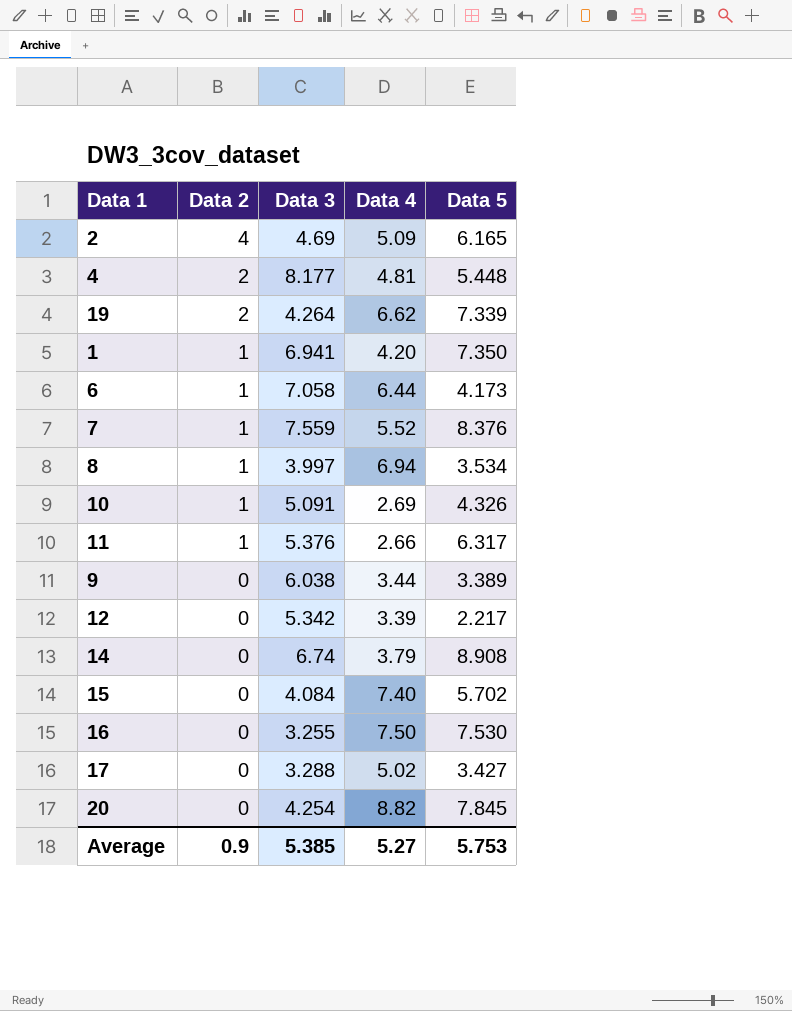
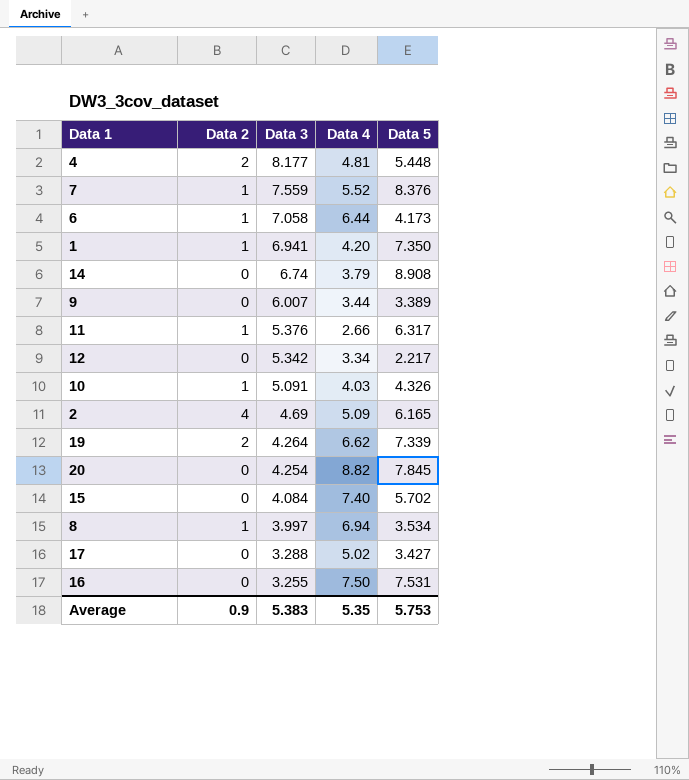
row order: Data 2 descending -> Data 3 descending
9 | Data 3: 6.038 -> 6.007
12 | Data 4: 3.39 -> 3.34
10 | Data 4: 2.69 -> 4.03
16 | Data 5: 7.530 -> 7.531
Average | Data 3: 5.385 -> 5.383
Average | Data 4: 5.27 -> 5.35

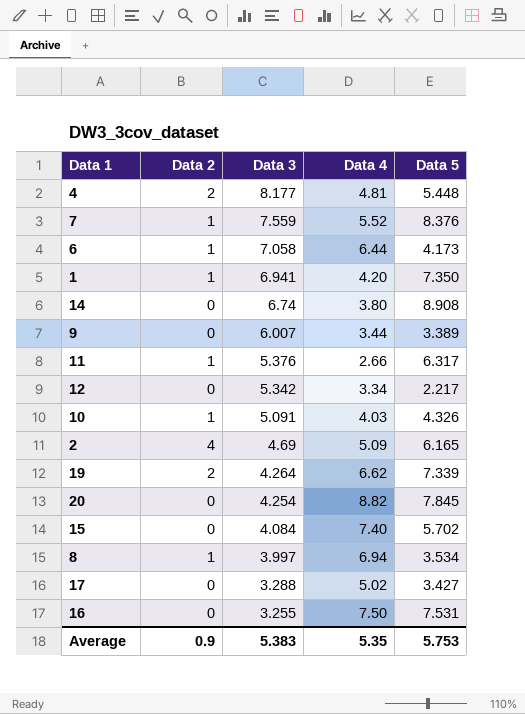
14 | Data 4: 3.79 -> 3.80

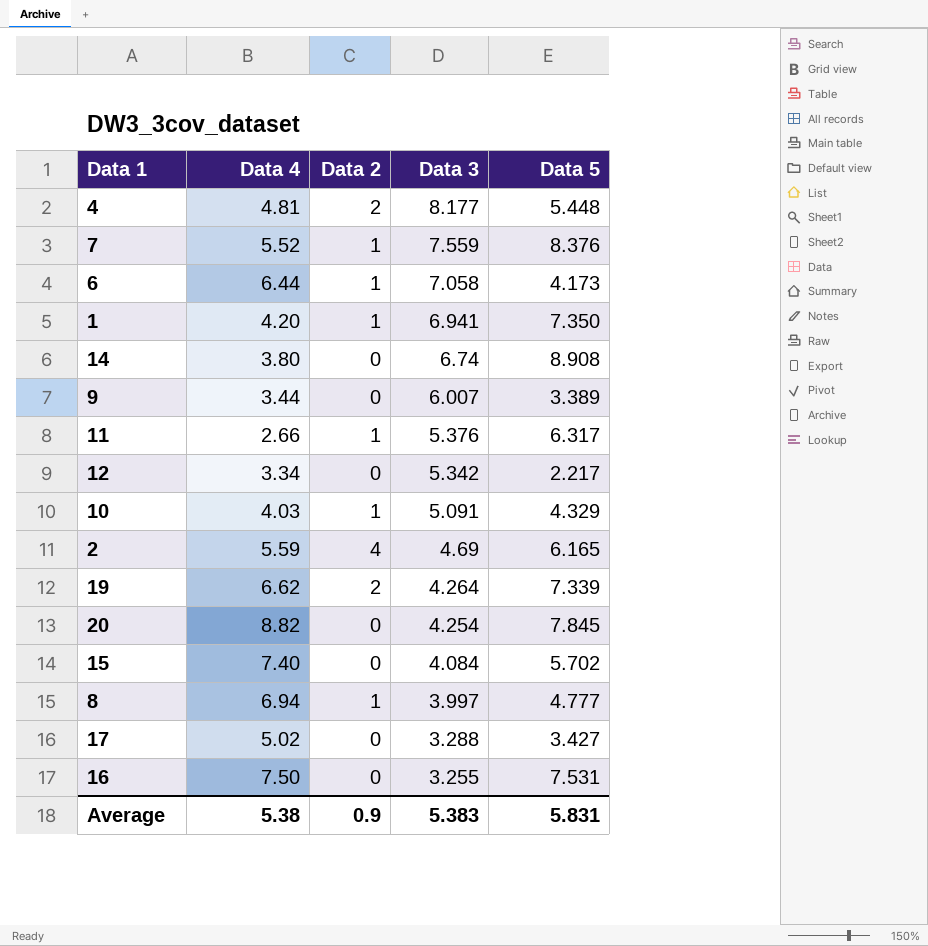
column Data 4 | position: 4 -> 2
10 | Data 5: 4.326 -> 4.329
2 | Data 4: 5.09 -> 5.59
8 | Data 5: 3.534 -> 4.777
Average | Data 4: 5.35 -> 5.38
Average | Data 5: 5.753 -> 5.831

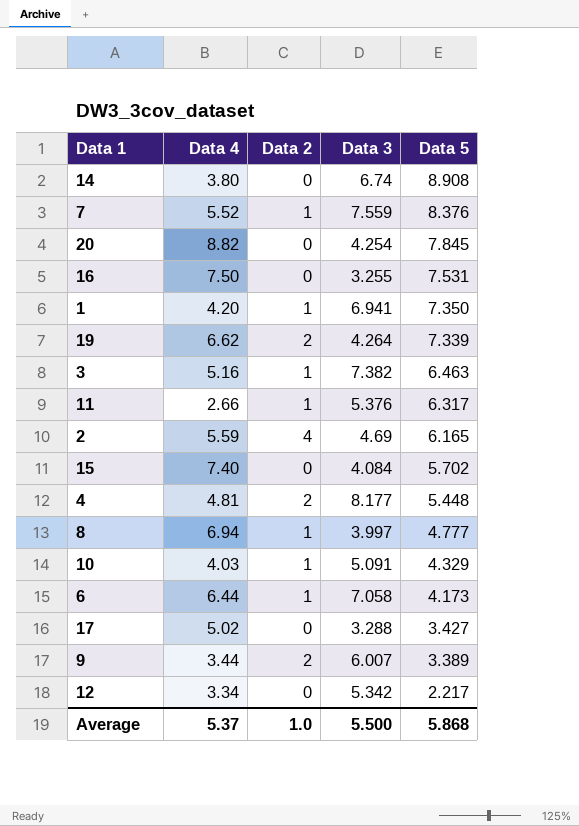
row order: Data 3 descending -> Data 5 descending
row 3: none -> 5.16 | 1 | 7.382 | 6.463
9 | Data 2: 0 -> 2
Average | Data 4: 5.38 -> 5.37
Average | Data 2: 0.9 -> 1.0
Average | Data 3: 5.383 -> 5.500
Average | Data 5: 5.831 -> 5.868

